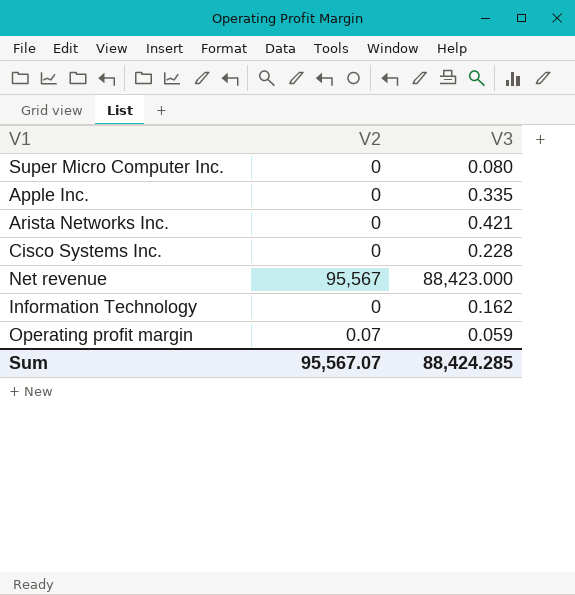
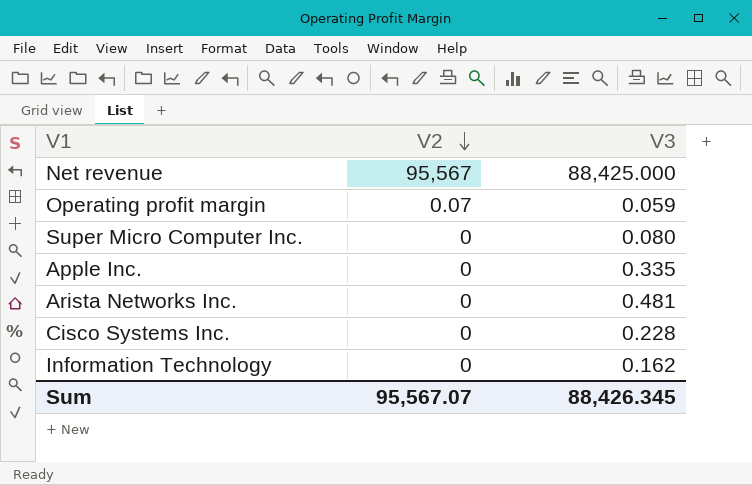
row order: none -> V2 descending
Net revenue | V3: 88,423.000 -> 88,425.000
Arista Networks Inc. | V3: 0.421 -> 0.481
Sum | V3: 88,424.285 -> 88,426.345

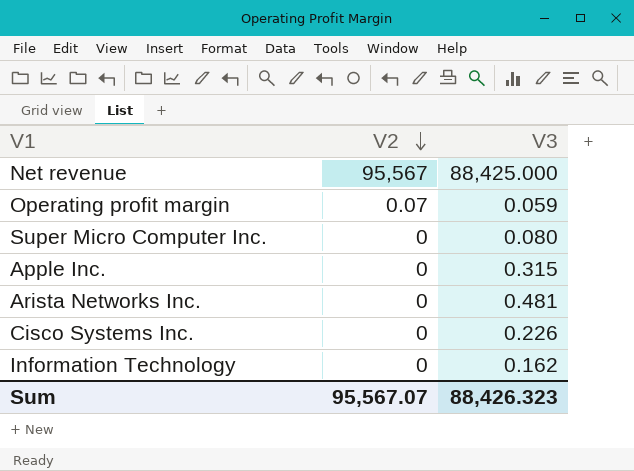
Apple Inc. | V3: 0.335 -> 0.315
Cisco Systems Inc. | V3: 0.228 -> 0.226
Sum | V3: 88,426.345 -> 88,426.323

